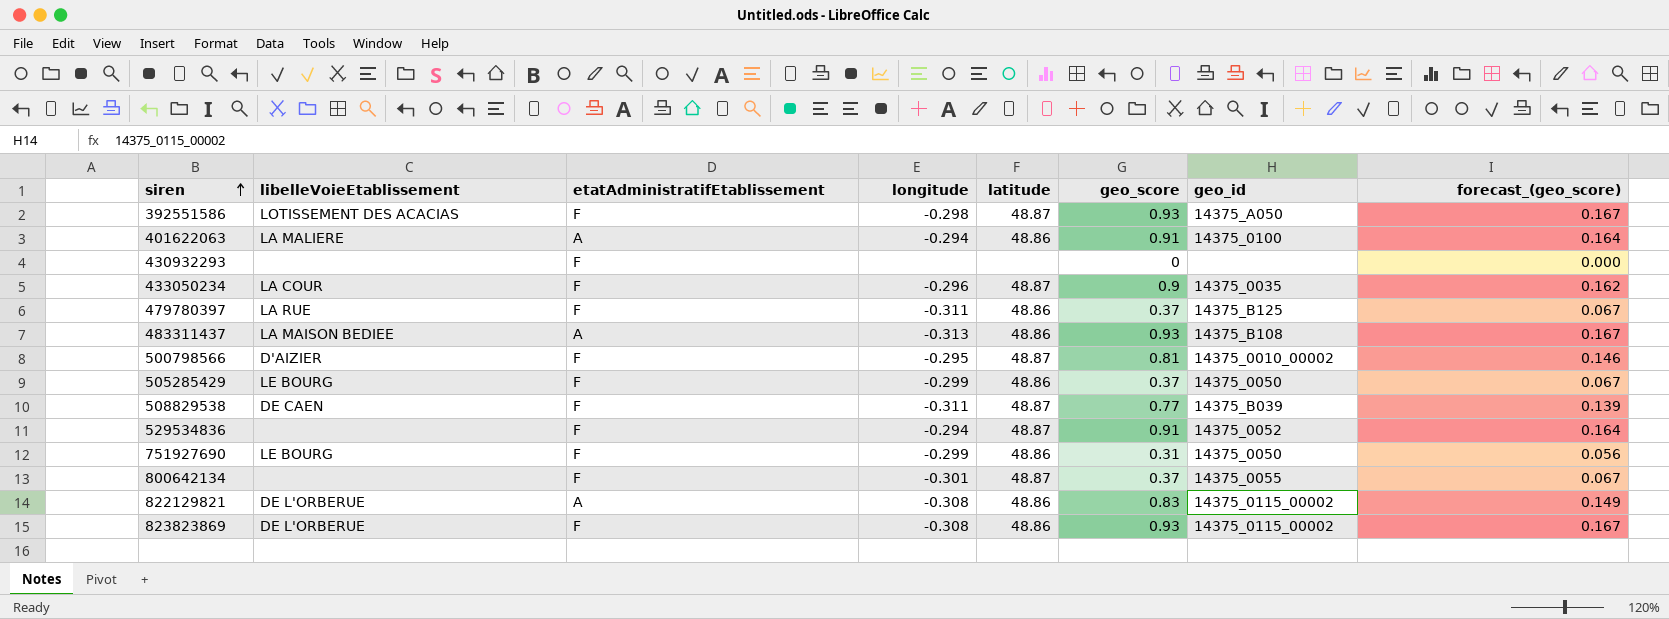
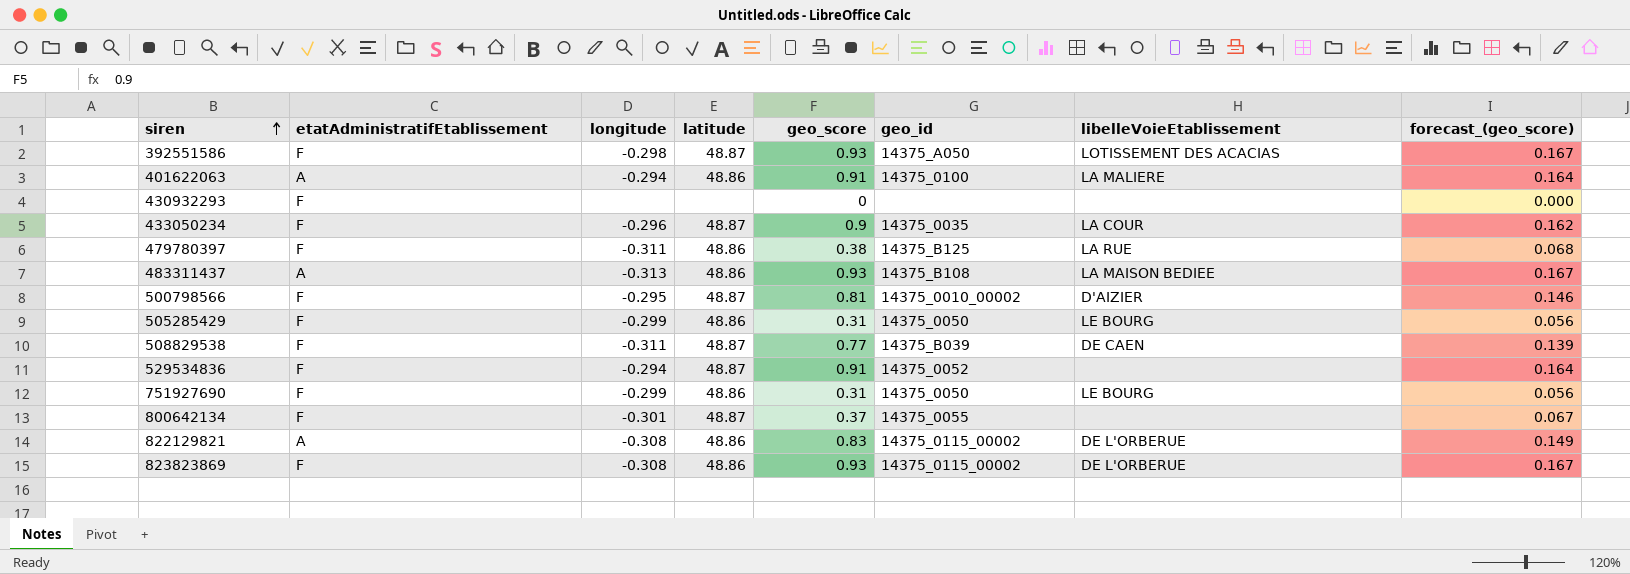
column libelleVoieEtablissement | position: 2 -> 7
479780397 | geo_score: 0.37 -> 0.38
479780397 | forecast_(geo_score): 0.067 -> 0.068
505285429 | geo_score: 0.37 -> 0.31
505285429 | forecast_(geo_score): 0.067 -> 0.056

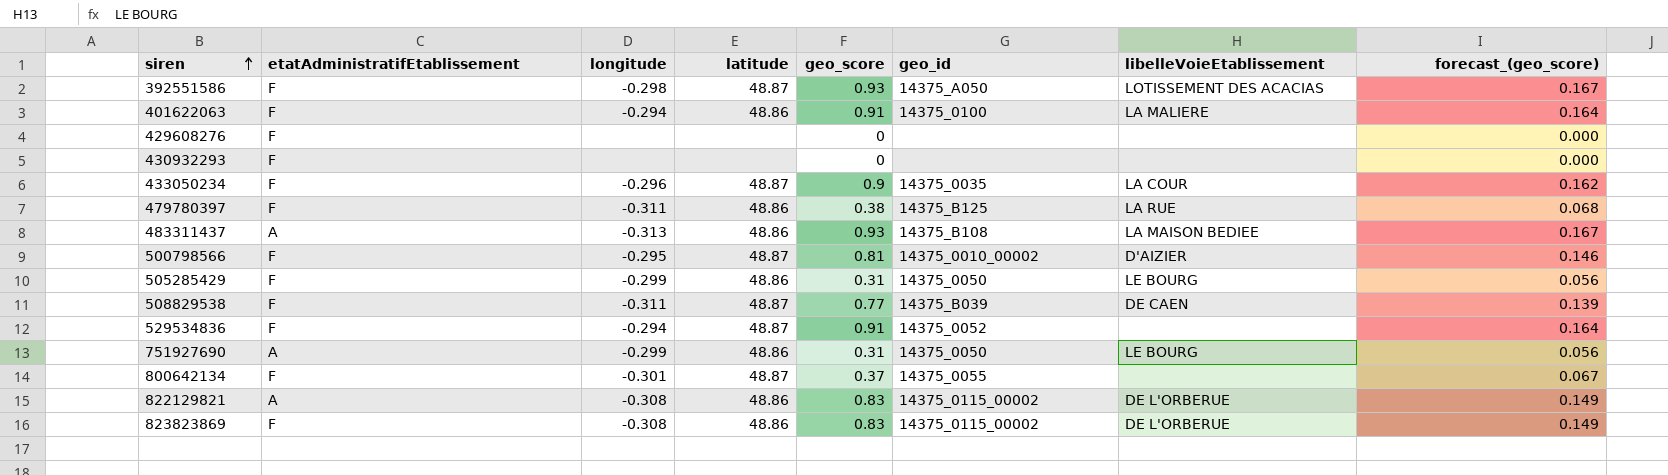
401622063 | etatAdministratifEtablissement: A -> F
row 429608276: none -> F | none | none | 0 | none | none | 0.000
751927690 | etatAdministratifEtablissement: F -> A
823823869 | geo_score: 0.93 -> 0.83
823823869 | forecast_(geo_score): 0.167 -> 0.149

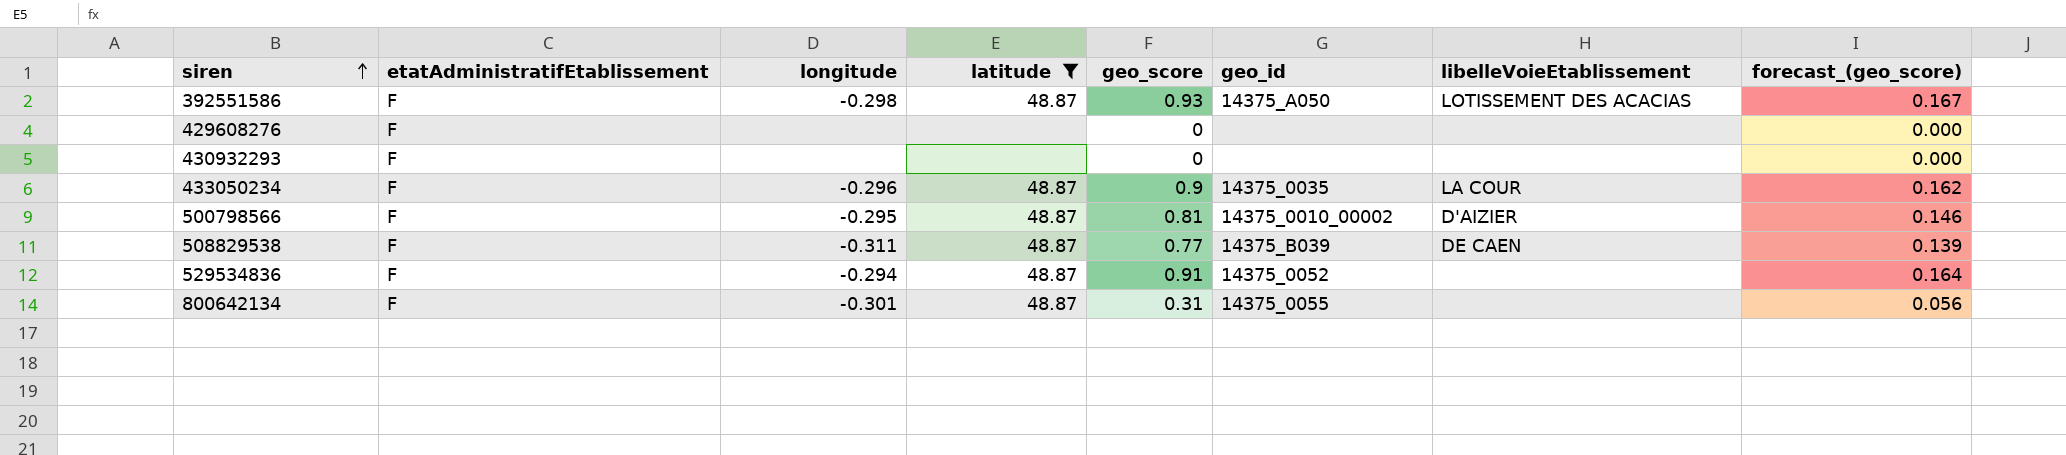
filter: none -> latitude != 48.86
800642134 | geo_score: 0.37 -> 0.31
800642134 | forecast_(geo_score): 0.067 -> 0.056

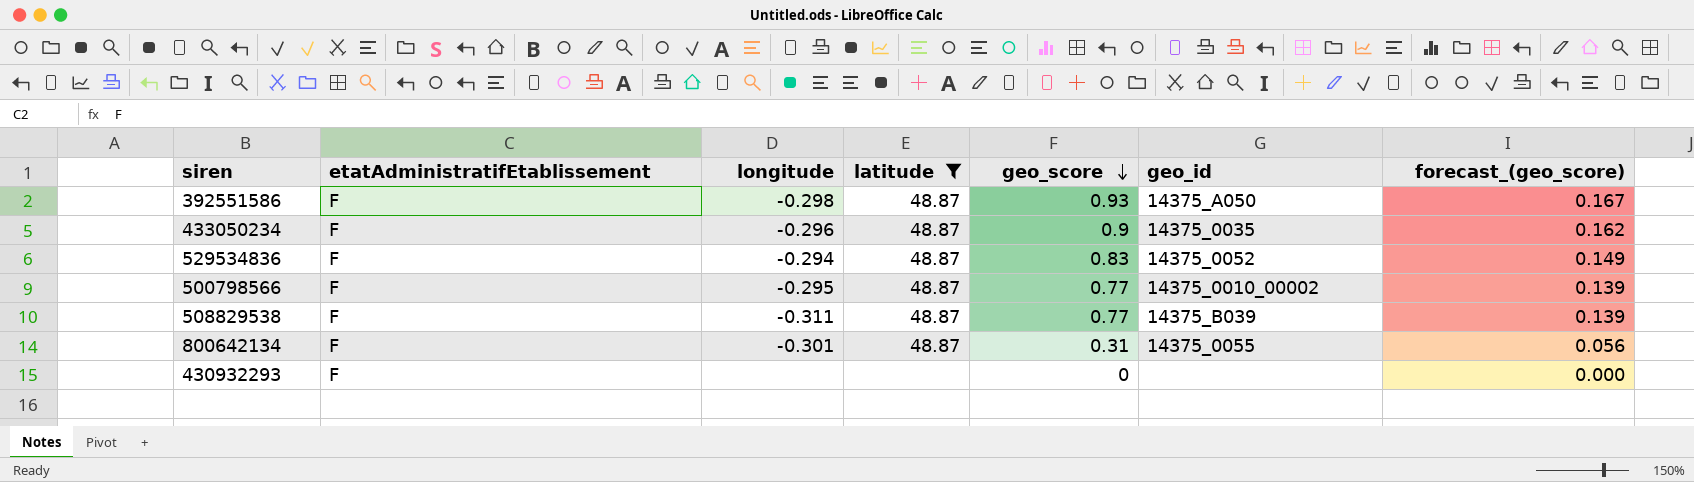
row order: siren ascending -> geo_score descending
column libelleVoieEtablissement | position: 7 -> none
row 429608276: F | none | none | 0 | none | none | 0.000 -> none
529534836 | geo_score: 0.91 -> 0.83
529534836 | forecast_(geo_score): 0.164 -> 0.149
500798566 | geo_score: 0.81 -> 0.77
500798566 | forecast_(geo_score): 0.146 -> 0.139

